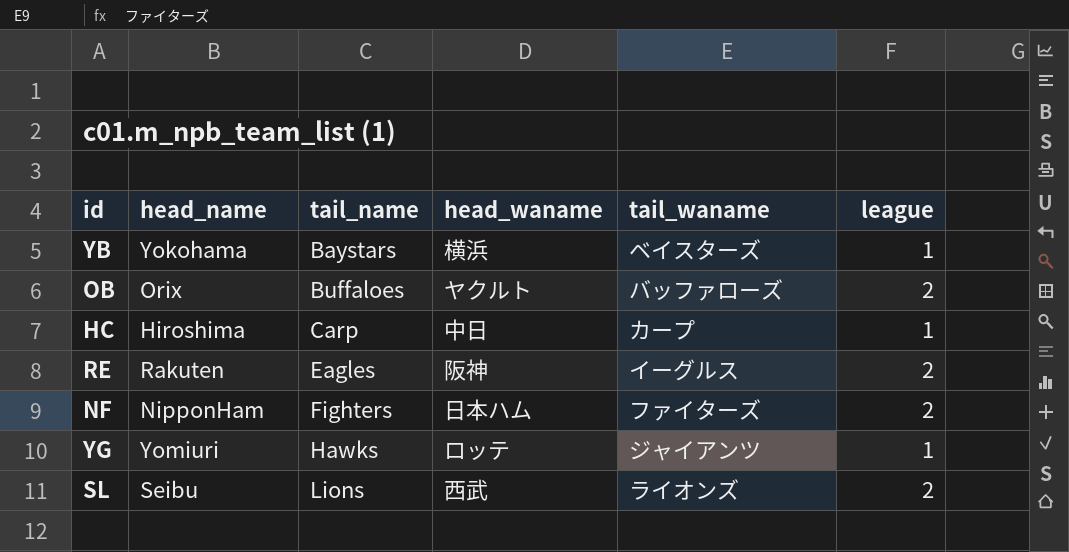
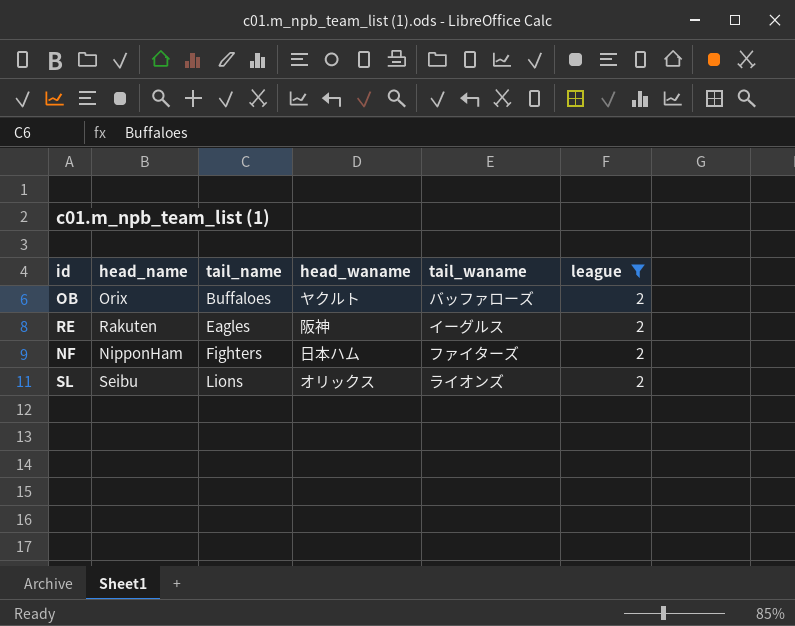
filter: none -> league = 2
SL | head_waname: 西武 -> オリックス

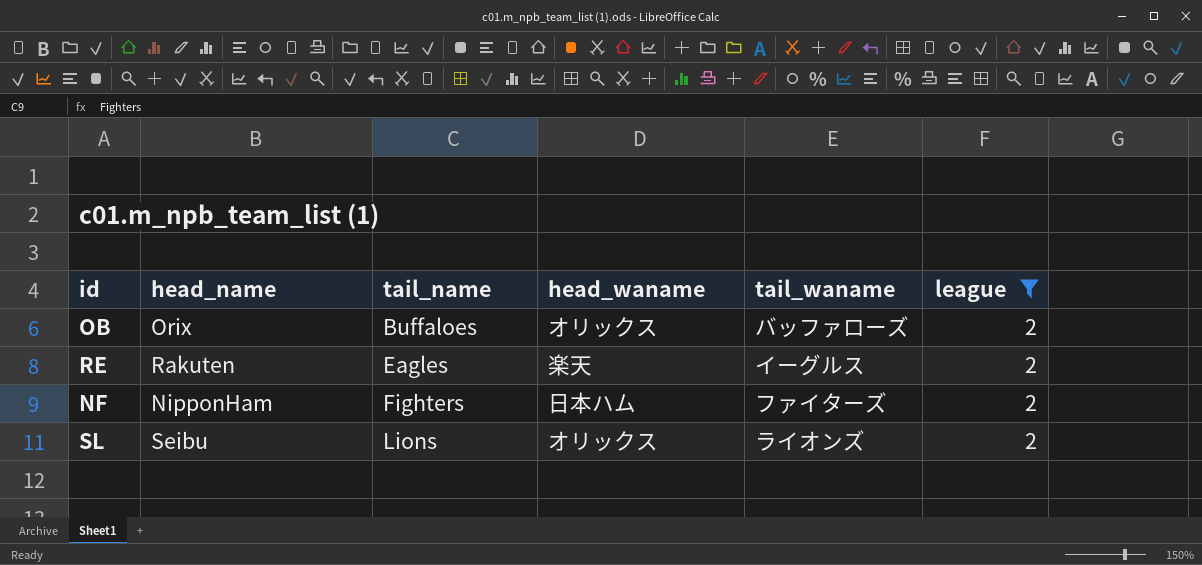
OB | head_waname: ヤクルト -> オリックス
RE | head_waname: 阪神 -> 楽天

